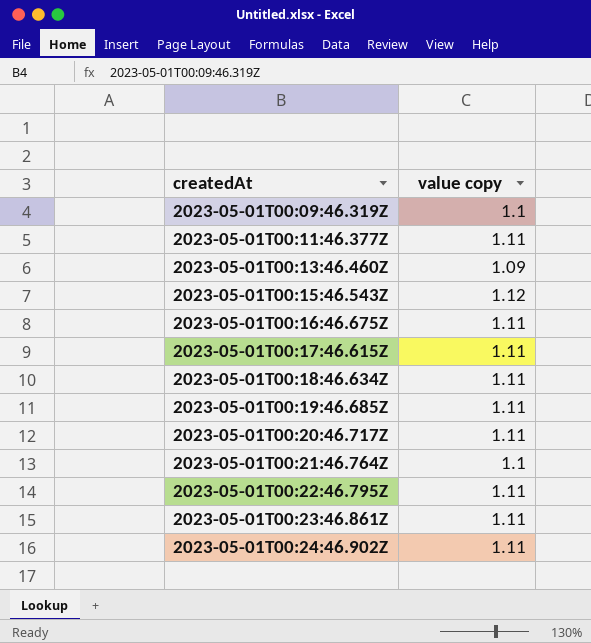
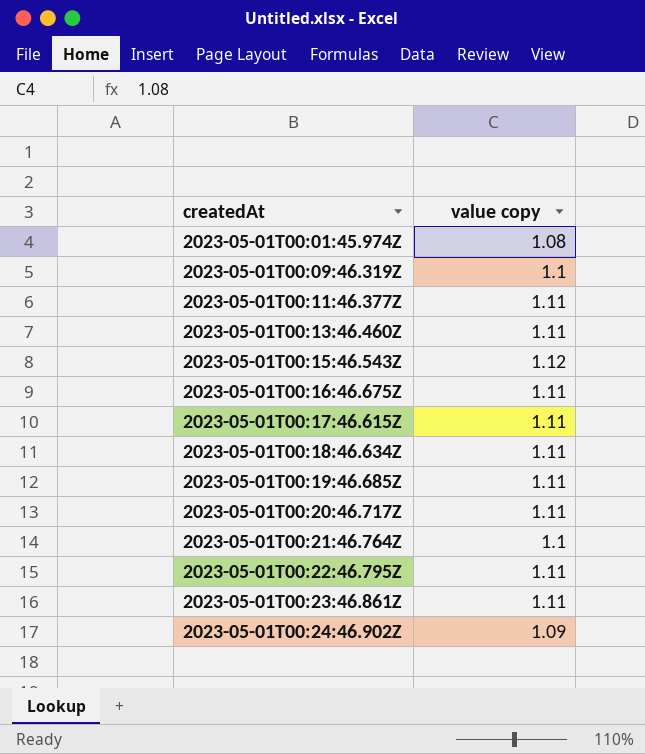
row 2023-05-01T00:01:45.974Z: none -> 1.08
2023-05-01T00:13:46.460Z | value copy: 1.09 -> 1.11
2023-05-01T00:24:46.902Z | value copy: 1.11 -> 1.09

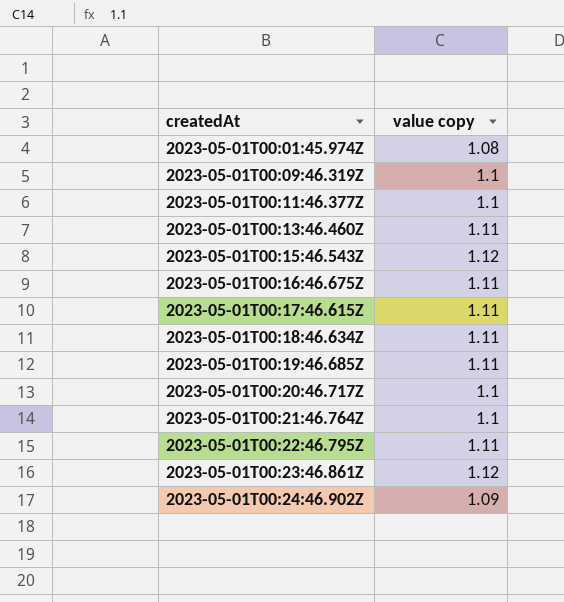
2023-05-01T00:11:46.377Z | value copy: 1.11 -> 1.1
2023-05-01T00:20:46.717Z | value copy: 1.11 -> 1.1
2023-05-01T00:23:46.861Z | value copy: 1.11 -> 1.12

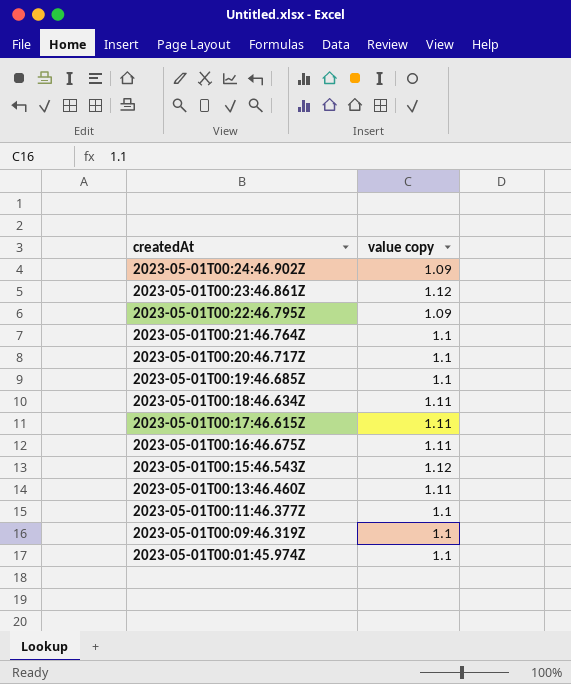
row order: createdAt ascending -> createdAt descending
2023-05-01T00:22:46.795Z | value copy: 1.11 -> 1.09
2023-05-01T00:19:46.685Z | value copy: 1.11 -> 1.1
2023-05-01T00:01:45.974Z | value copy: 1.08 -> 1.1

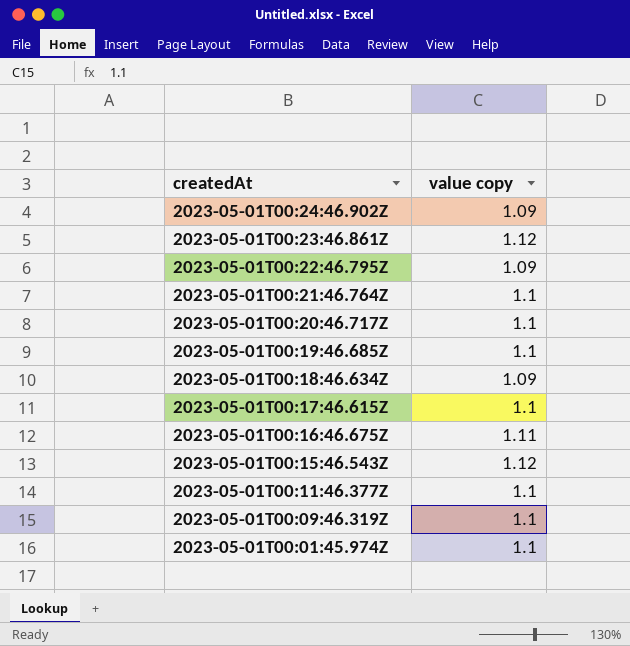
row 2023-05-01T00:13:46.460Z: 1.11 -> none
2023-05-01T00:18:46.634Z | value copy: 1.11 -> 1.09
2023-05-01T00:17:46.615Z | value copy: 1.11 -> 1.1

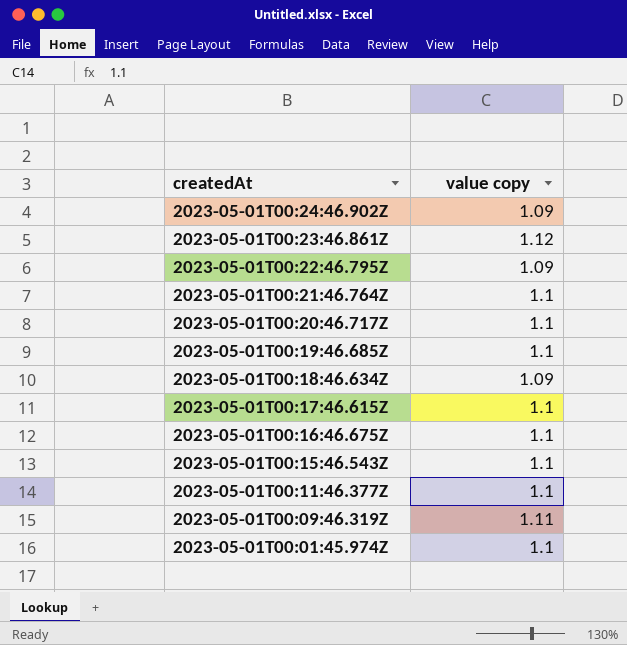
2023-05-01T00:16:46.675Z | value copy: 1.11 -> 1.1
2023-05-01T00:15:46.543Z | value copy: 1.12 -> 1.1
2023-05-01T00:09:46.319Z | value copy: 1.1 -> 1.11

